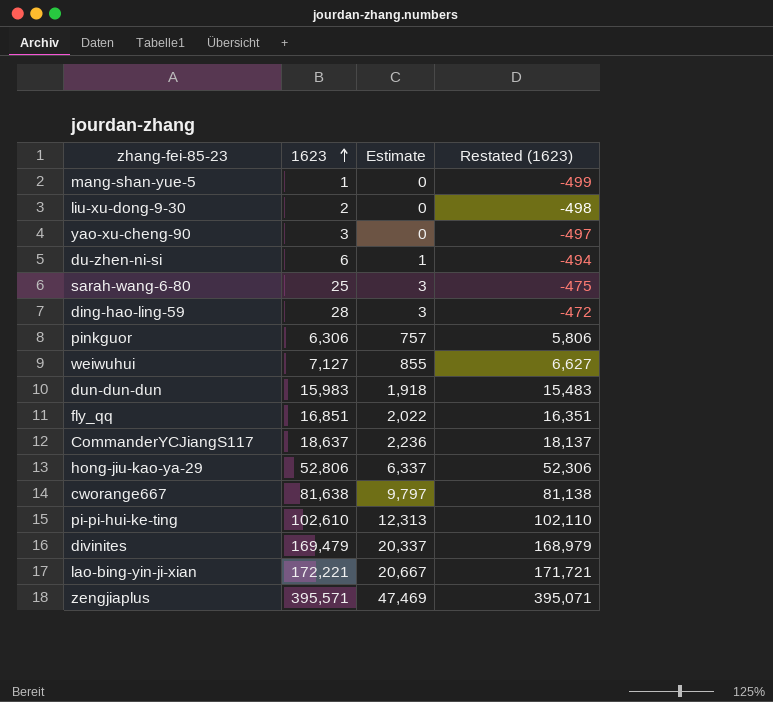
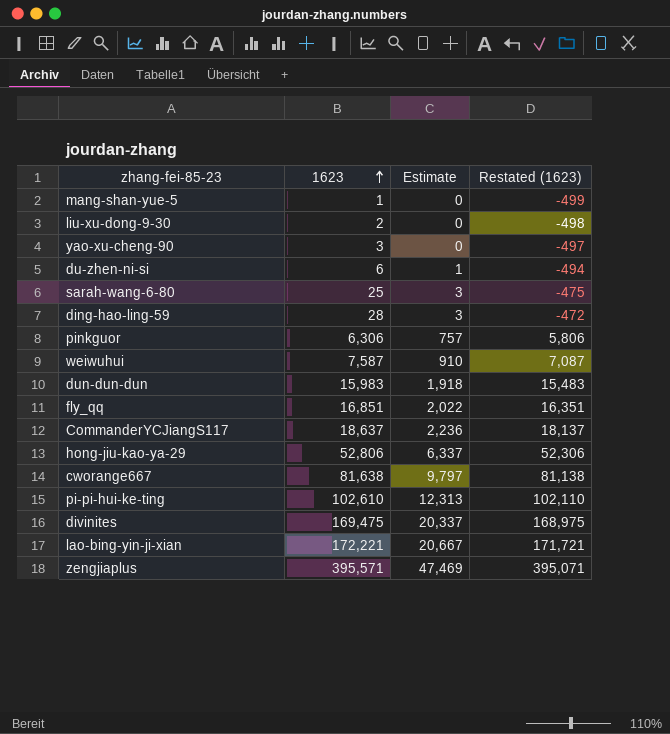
weiwuhui | 1623: 7,127 -> 7,587
weiwuhui | Estimate: 855 -> 910
weiwuhui | Restated (1623): 6,627 -> 7,087
divinites | 1623: 169,479 -> 169,475
divinites | Restated (1623): 168,979 -> 168,975

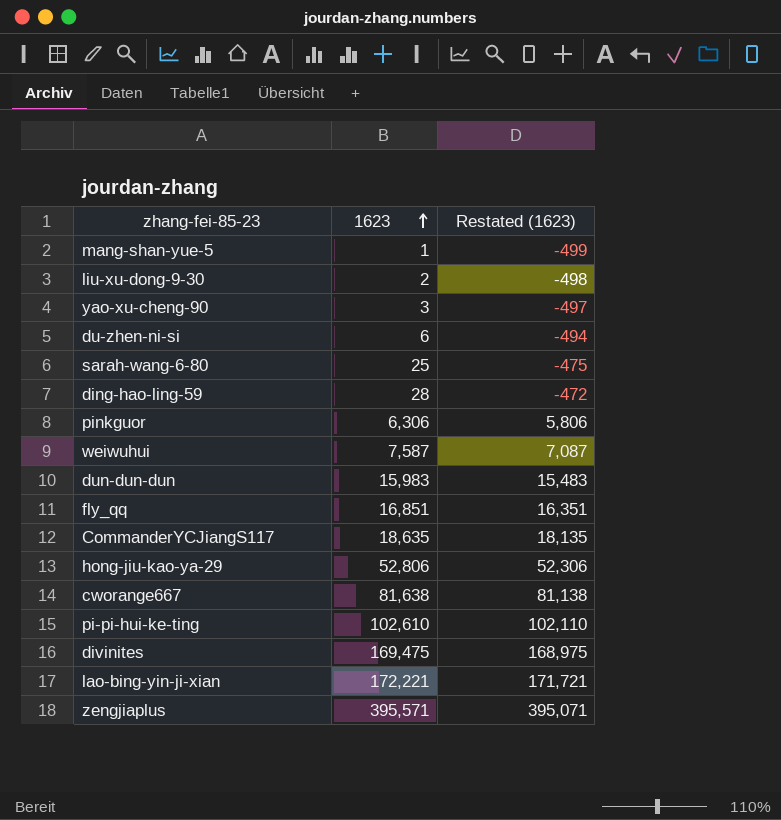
column Estimate | formula: [1623] * 0.12 -> none
CommanderYCJiangS117 | 1623: 18,637 -> 18,635
CommanderYCJiangS117 | Restated (1623): 18,137 -> 18,135

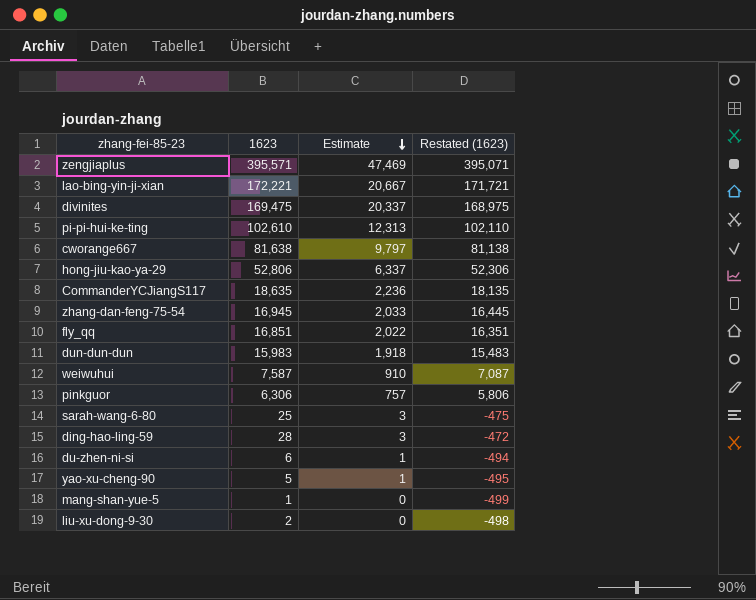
row order: 1623 ascending -> Estimate descending
column Estimate | formula: none -> [1623] * 0.12
row zhang-dan-feng-75-54: none -> 16,945 | 2,033 | 16,445
yao-xu-cheng-90 | 1623: 3 -> 5
yao-xu-cheng-90 | Restated (1623): -497 -> -495

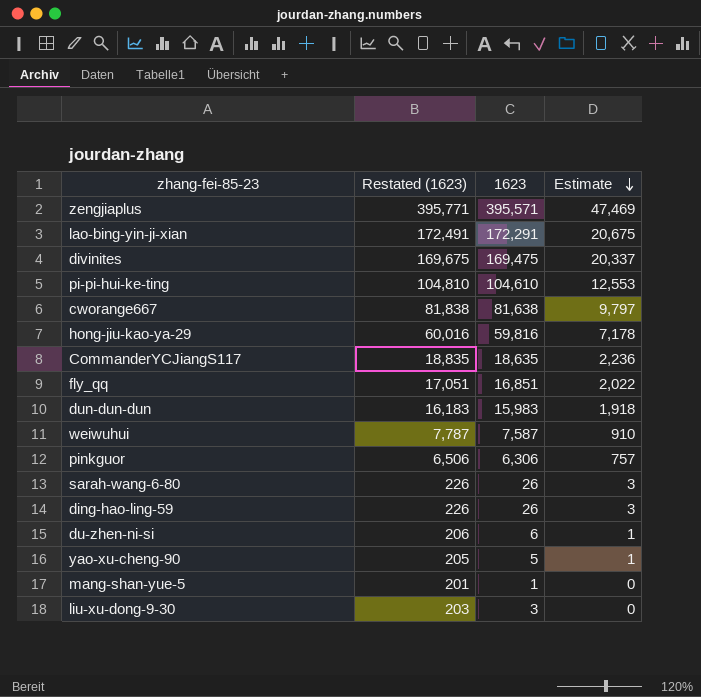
column Restated (1623) | formula: [1623] - 500 -> [1623] + 200
column Restated (1623) | position: 4 -> 2
row zhang-dan-feng-75-54: 16,945 | 2,033 | 16,445 -> none
lao-bing-yin-ji-xian | 1623: 172,221 -> 172,291
lao-bing-yin-ji-xian | Estimate: 20,667 -> 20,675
pi-pi-hui-ke-ting | 1623: 102,610 -> 104,610
pi-pi-hui-ke-ting | Estimate: 12,313 -> 12,553
hong-jiu-kao-ya-29 | 1623: 52,806 -> 59,816
hong-jiu-kao-ya-29 | Estimate: 6,337 -> 7,178
sarah-wang-6-80 | 1623: 25 -> 26
ding-hao-ling-59 | 1623: 28 -> 26
liu-xu-dong-9-30 | 1623: 2 -> 3

